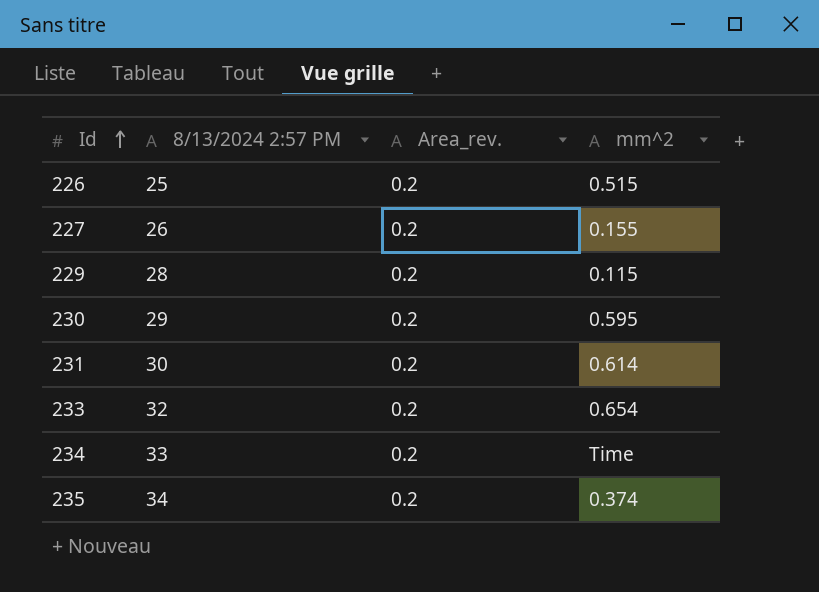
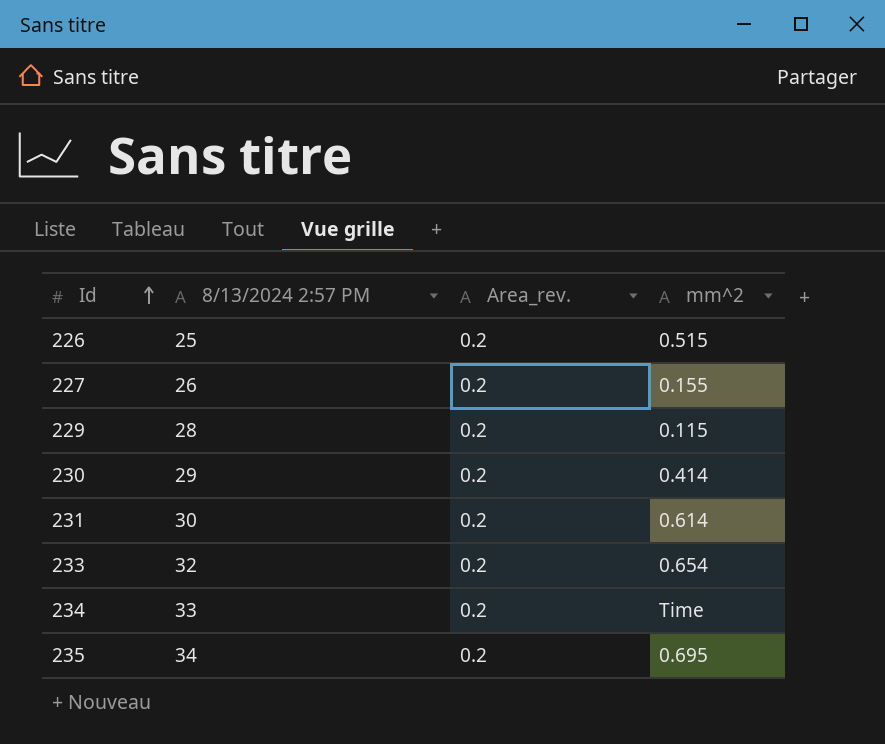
230 | mm^2: 0.595 -> 0.414
235 | mm^2: 0.374 -> 0.695

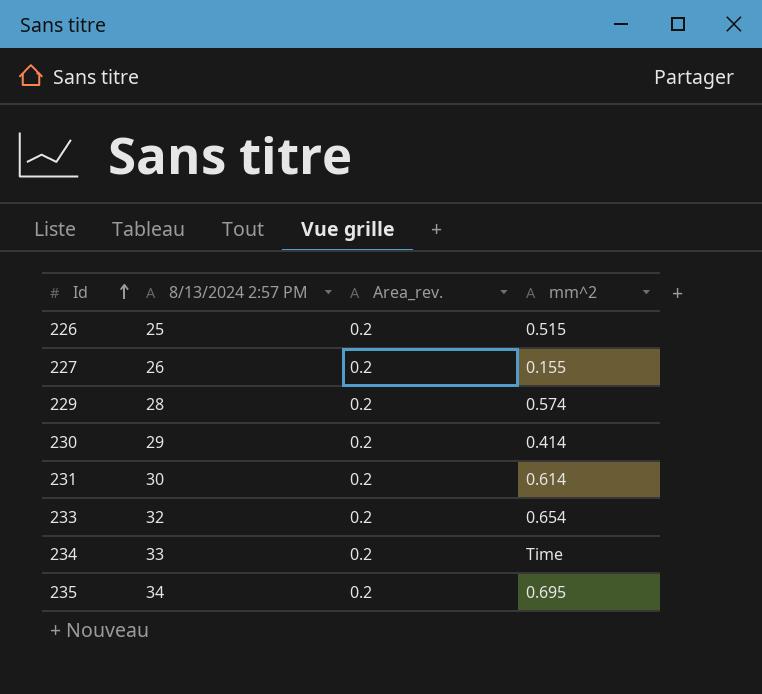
229 | mm^2: 0.115 -> 0.574

